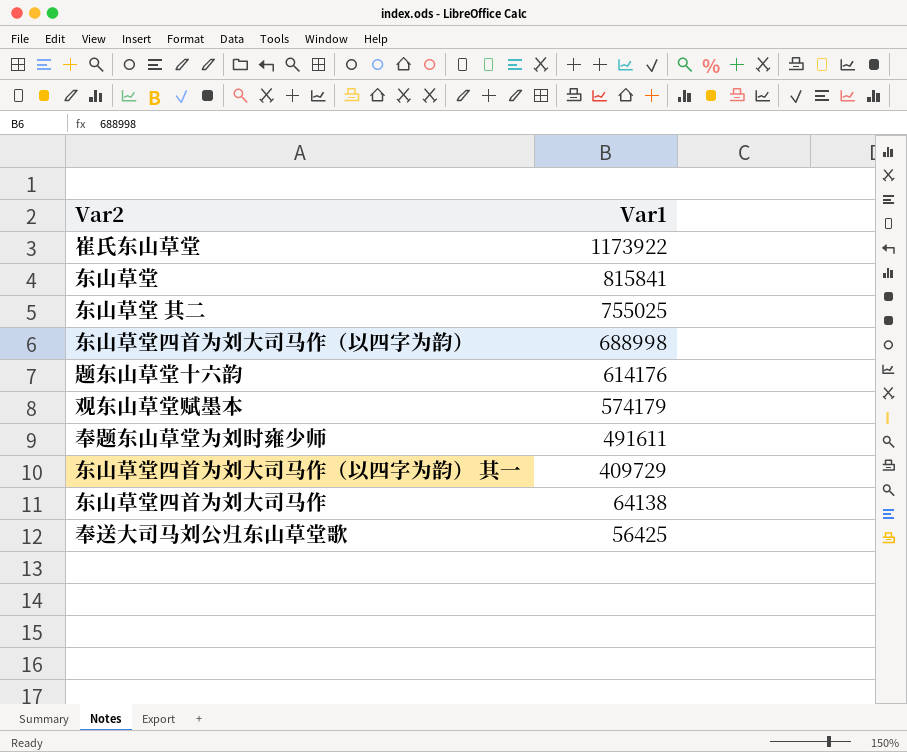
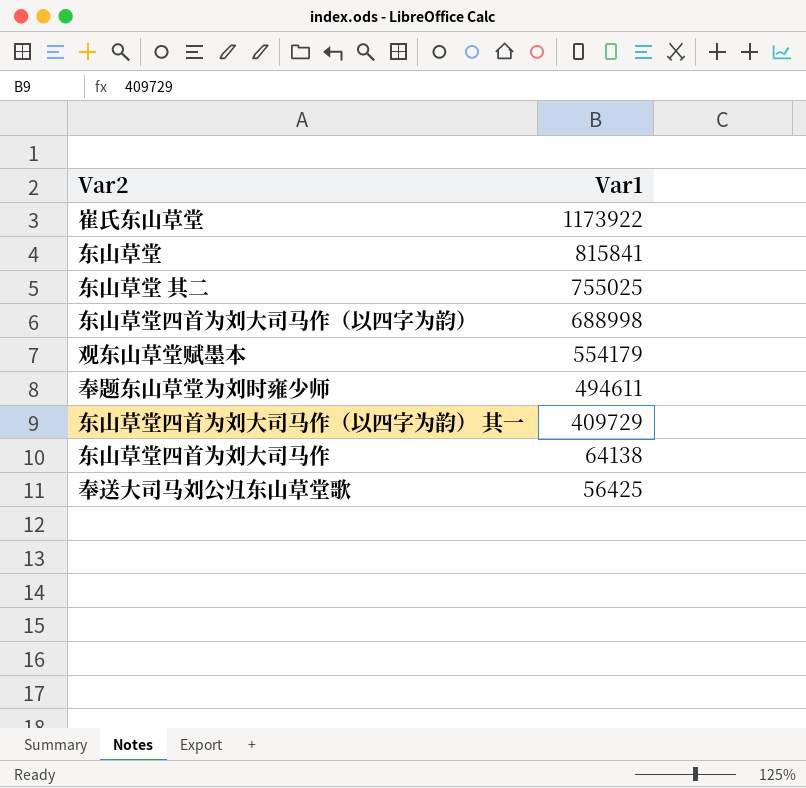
row 题东山草堂十六韵: 614176 -> none
观东山草堂赋墨本 | Var1: 574179 -> 554179
奉题东山草堂为刘时雍少师 | Var1: 491611 -> 494611

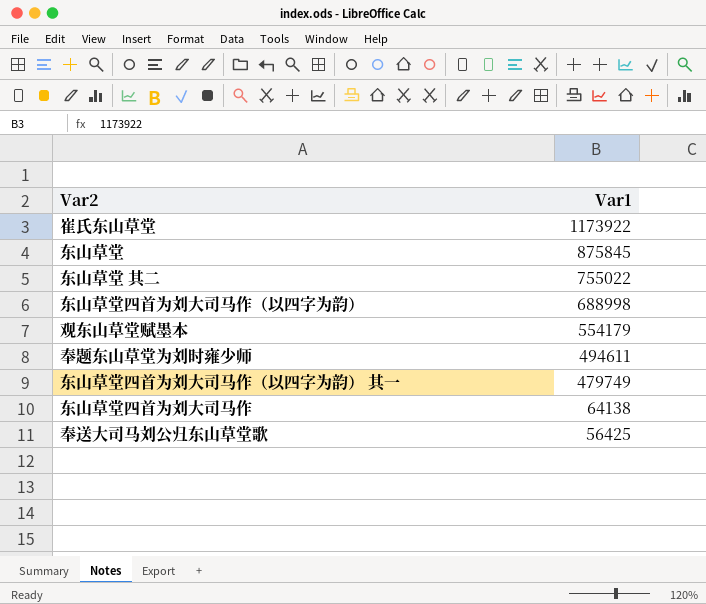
东山草堂 | Var1: 815841 -> 875845
东山草堂 其二 | Var1: 755025 -> 755022
东山草堂四首为刘大司马作（以四字为韵） 其一 | Var1: 409729 -> 479749

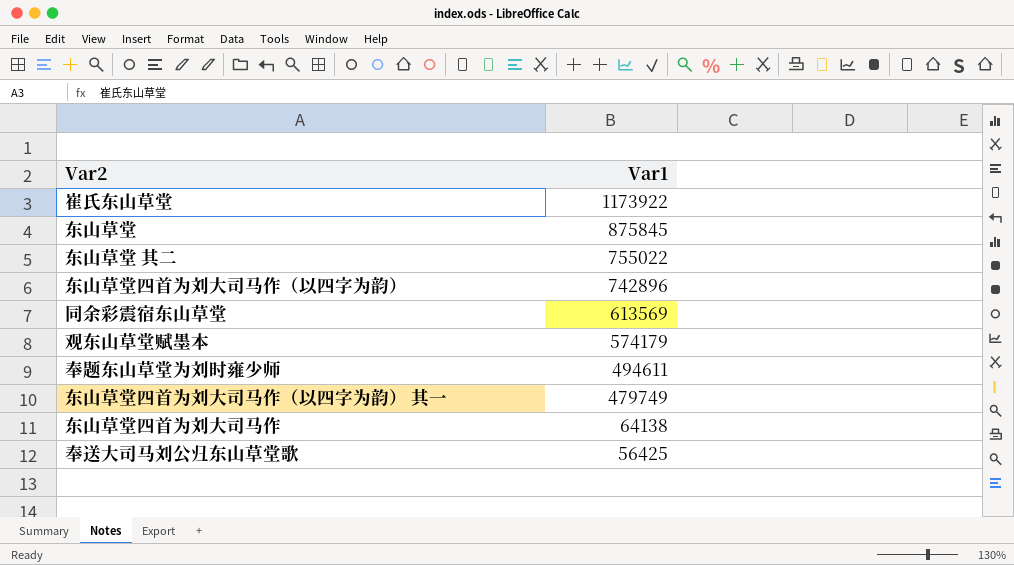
东山草堂四首为刘大司马作（以四字为韵） | Var1: 688998 -> 742896
row 同余彩震宿东山草堂: none -> 613569
观东山草堂赋墨本 | Var1: 554179 -> 574179

